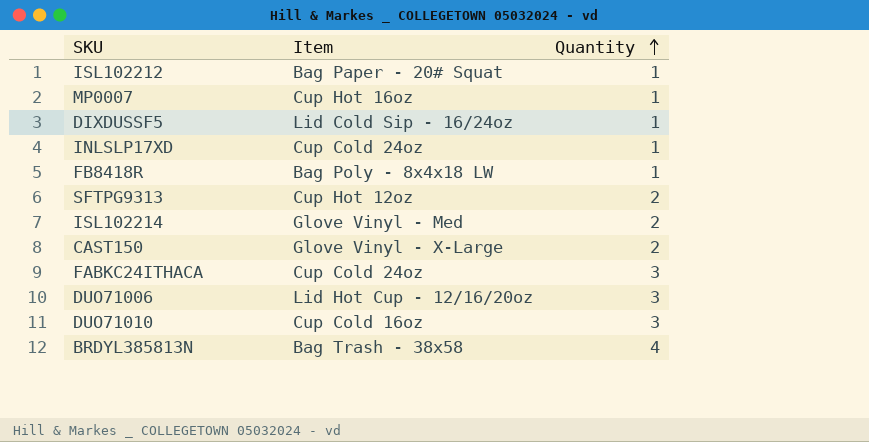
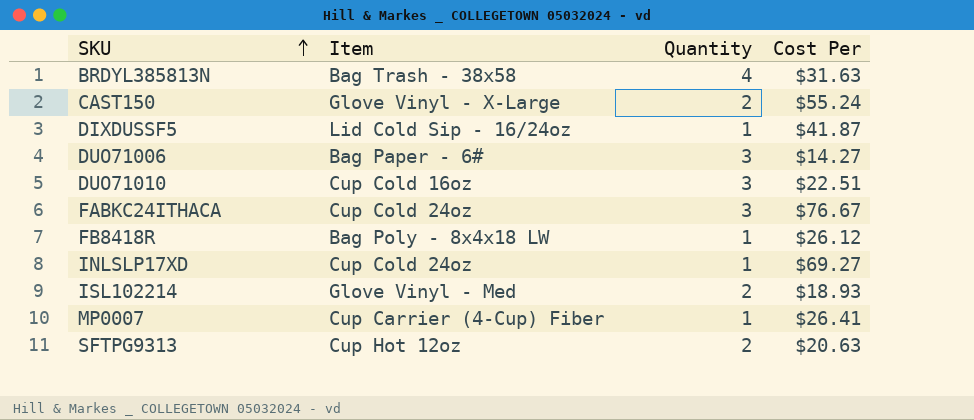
row order: Quantity ascending -> SKU ascending
column Cost Per | position: none -> 4
row ISL102212: Bag Paper - 20# Squat | 1 -> none
DUO71006 | Item: Lid Hot Cup - 12/16/20oz -> Bag Paper - 6#
MP0007 | Item: Cup Hot 16oz -> Cup Carrier (4-Cup) Fiber

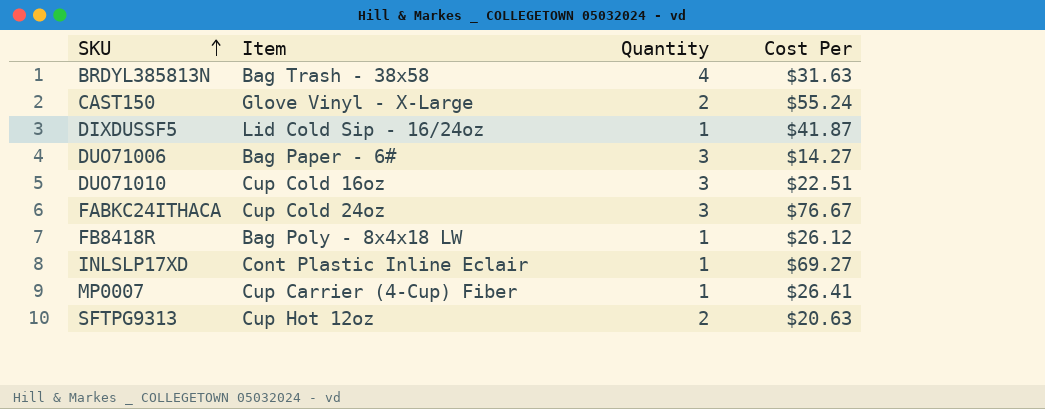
row ISL102214: Glove Vinyl - Med | 2 | $18.93 -> none
INLSLP17XD | Item: Cup Cold 24oz -> Cont Plastic Inline Eclair

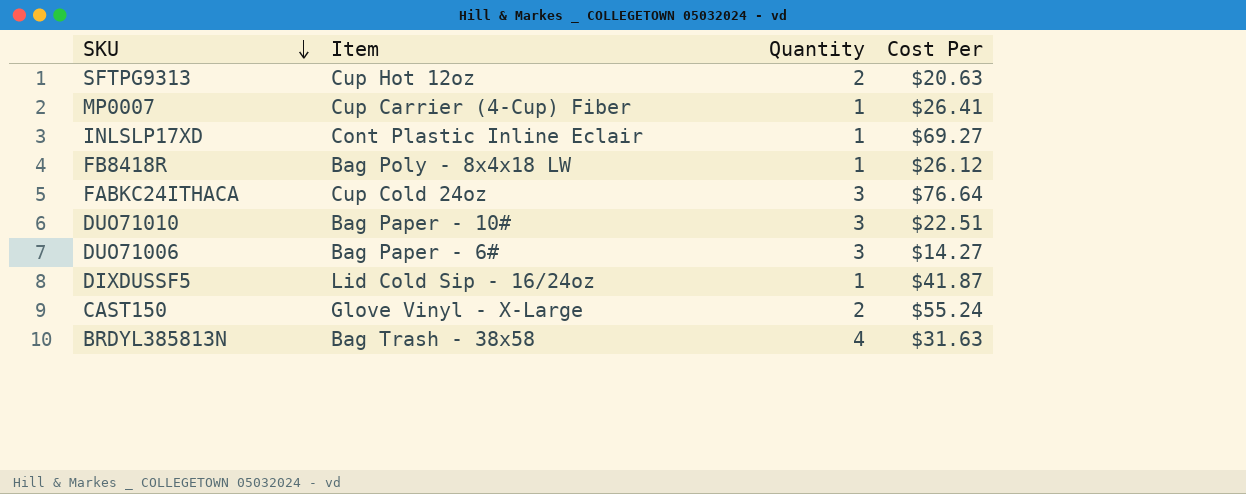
row order: SKU ascending -> SKU descending
FABKC24ITHACA | Cost Per: $76.67 -> $76.64
DUO71010 | Item: Cup Cold 16oz -> Bag Paper - 10#

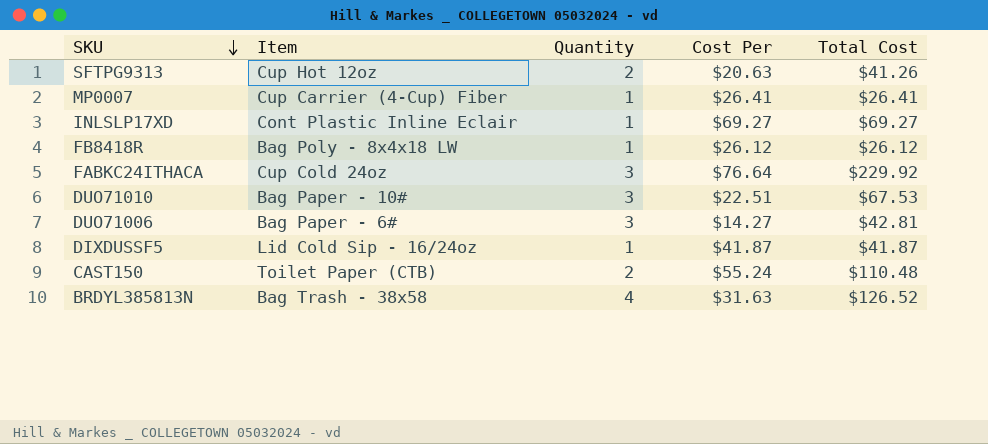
column Total Cost | formula: none -> [Quantity] * [Cost Per]
CAST150 | Item: Glove Vinyl - X-Large -> Toilet Paper (CTB)

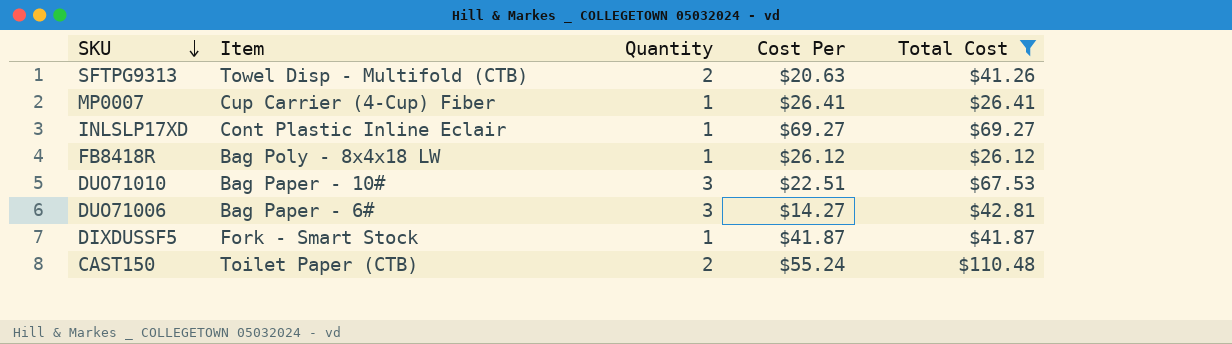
filter: none -> Total Cost <= $110.48
SFTPG9313 | Item: Cup Hot 12oz -> Towel Disp - Multifold (CTB)
DIXDUSSF5 | Item: Lid Cold Sip - 16/24oz -> Fork - Smart Stock

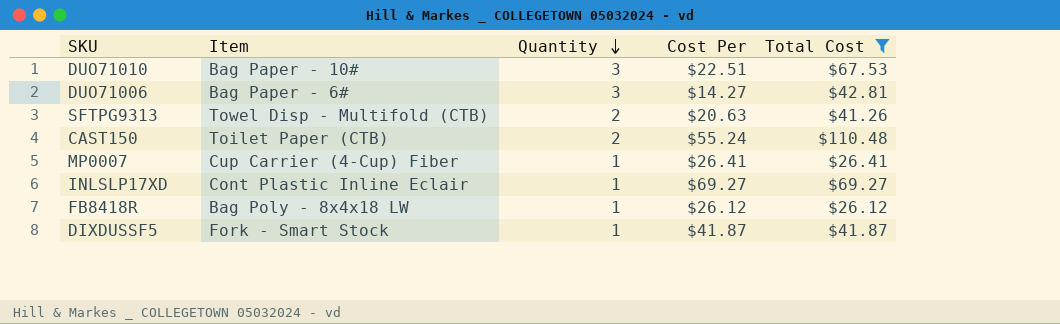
row order: SKU descending -> Quantity descending

